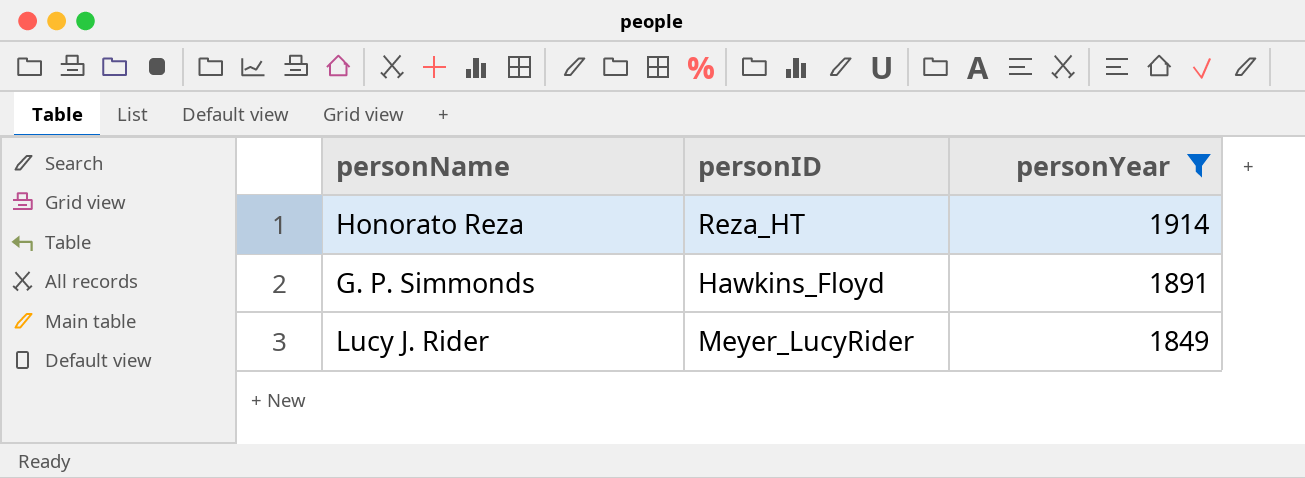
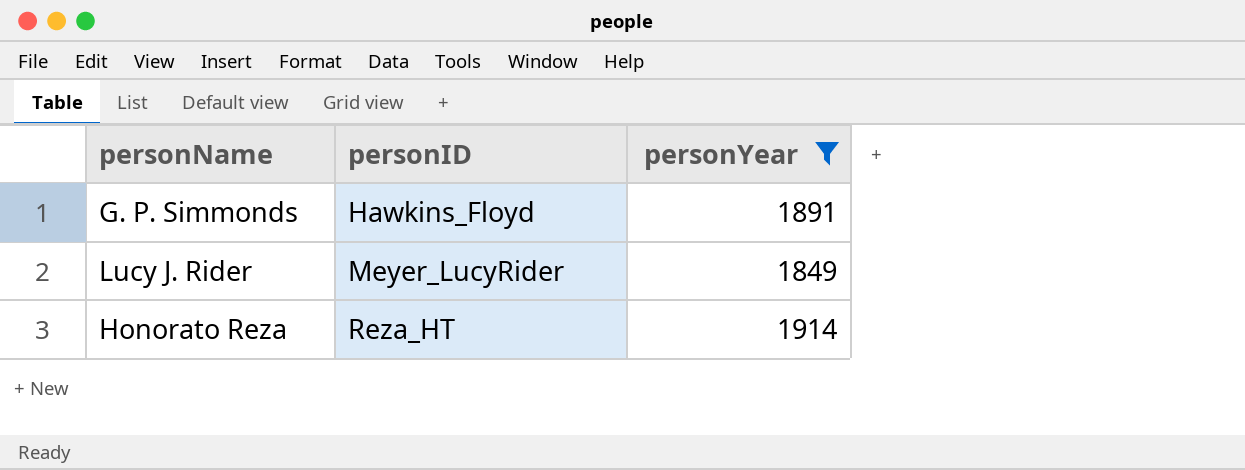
row order: personYear descending -> personID ascending

